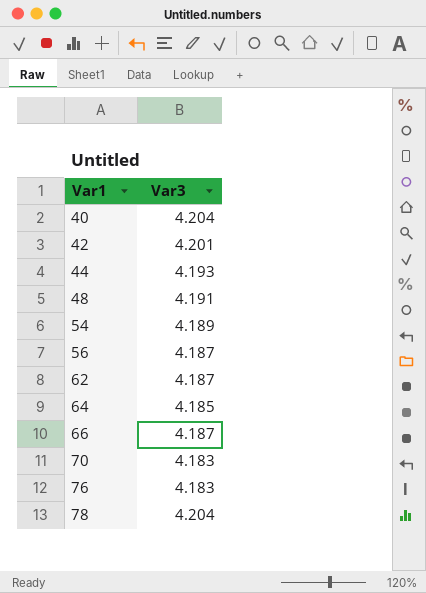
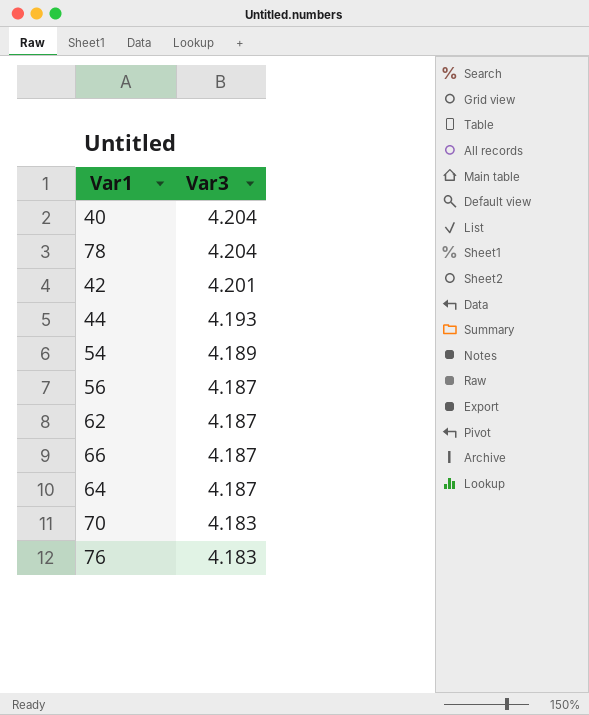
row order: Var1 ascending -> Var3 descending
row 48: 4.191 -> none
64 | Var3: 4.185 -> 4.187

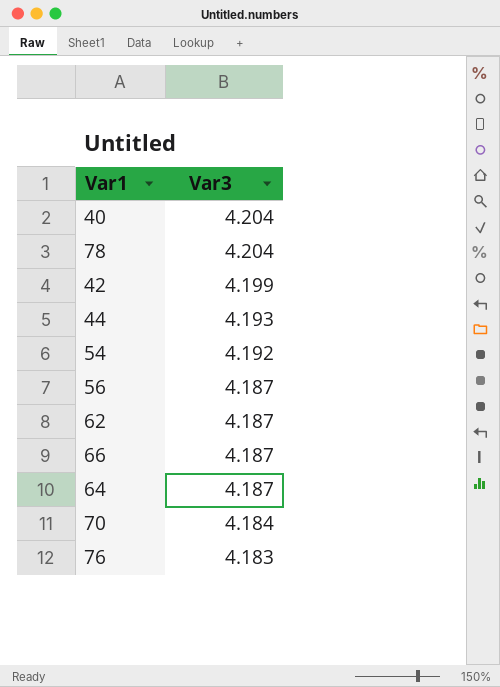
42 | Var3: 4.201 -> 4.199
54 | Var3: 4.189 -> 4.192
70 | Var3: 4.183 -> 4.184

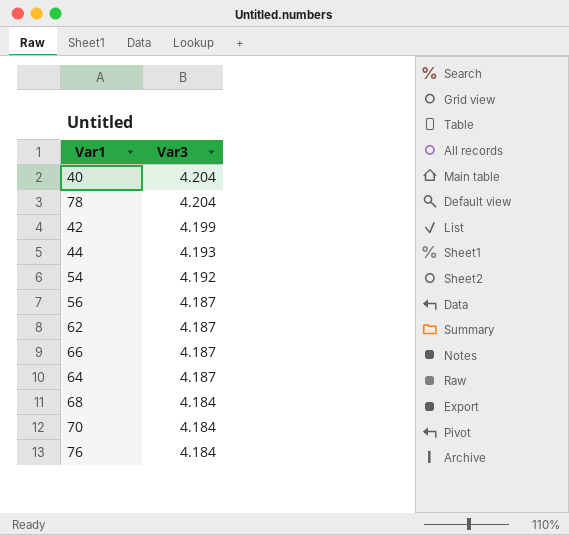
row 68: none -> 4.184
76 | Var3: 4.183 -> 4.184

